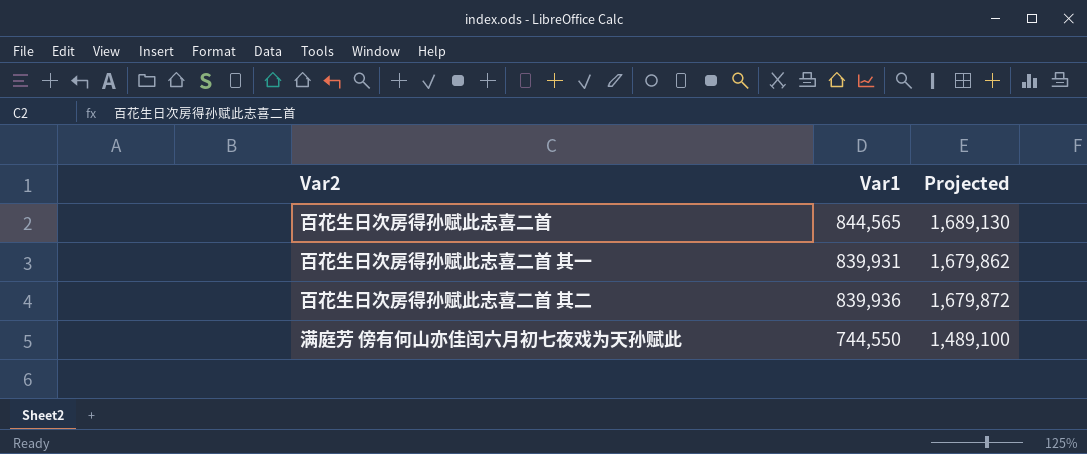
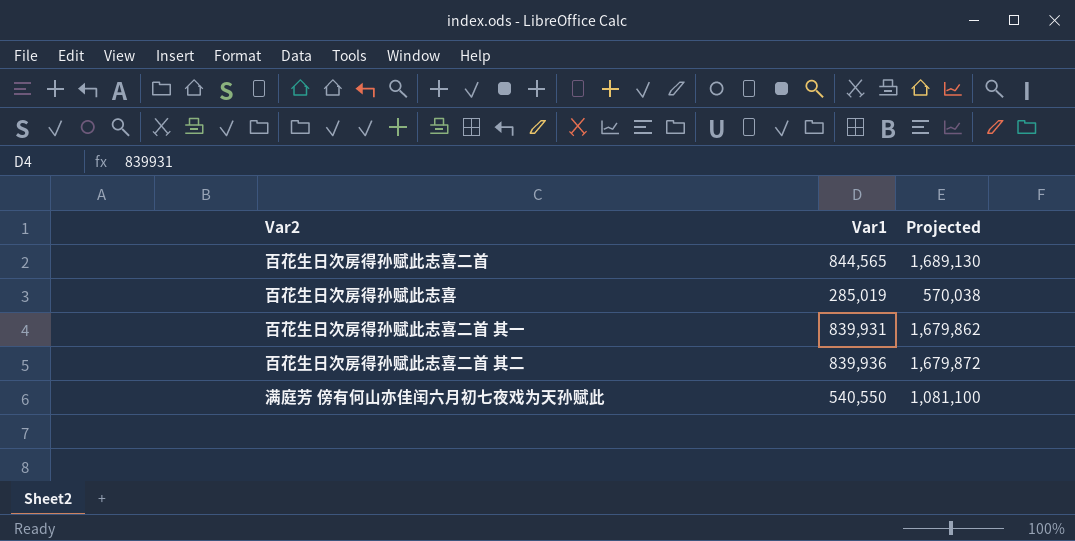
row 百花生日次房得孙赋此志喜: none -> 285,019 | 570,038
满庭芳 傍有何山亦佳闰六月初七夜戏为天孙赋此 | Var1: 744,550 -> 540,550
满庭芳 傍有何山亦佳闰六月初七夜戏为天孙赋此 | Projected: 1,489,100 -> 1,081,100

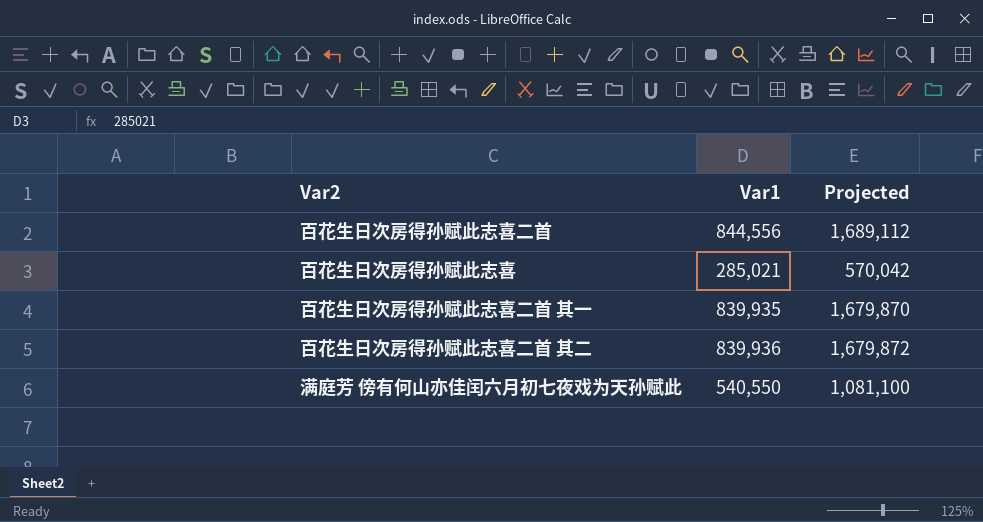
百花生日次房得孙赋此志喜二首 | Var1: 844,565 -> 844,556
百花生日次房得孙赋此志喜二首 | Projected: 1,689,130 -> 1,689,112
百花生日次房得孙赋此志喜 | Var1: 285,019 -> 285,021
百花生日次房得孙赋此志喜 | Projected: 570,038 -> 570,042
百花生日次房得孙赋此志喜二首 其一 | Var1: 839,931 -> 839,935
百花生日次房得孙赋此志喜二首 其一 | Projected: 1,679,862 -> 1,679,870

